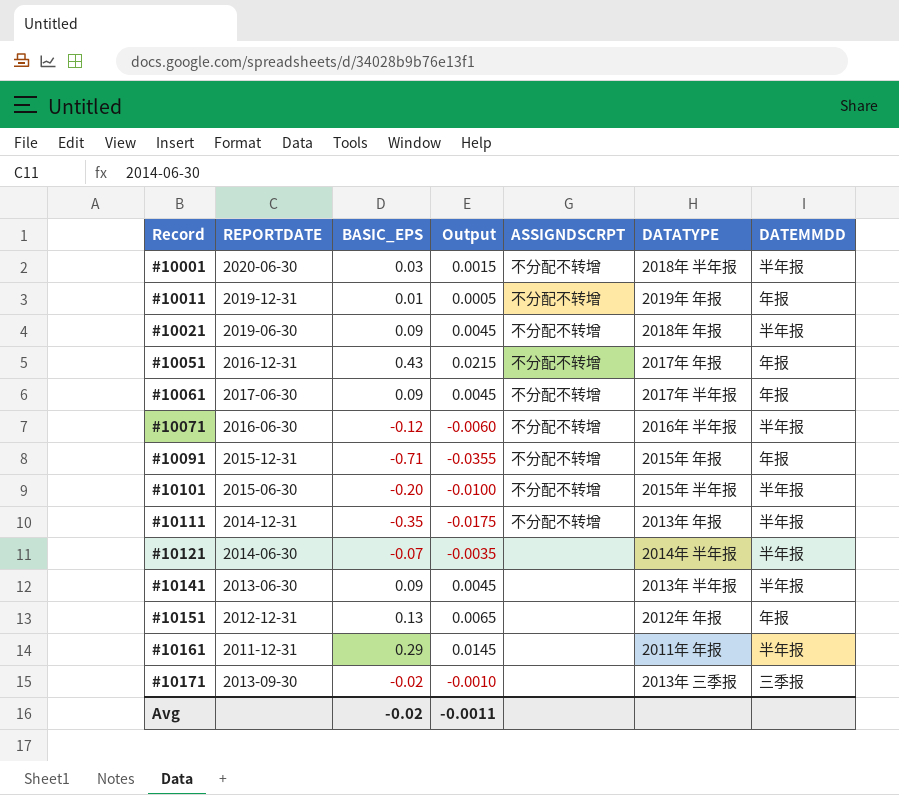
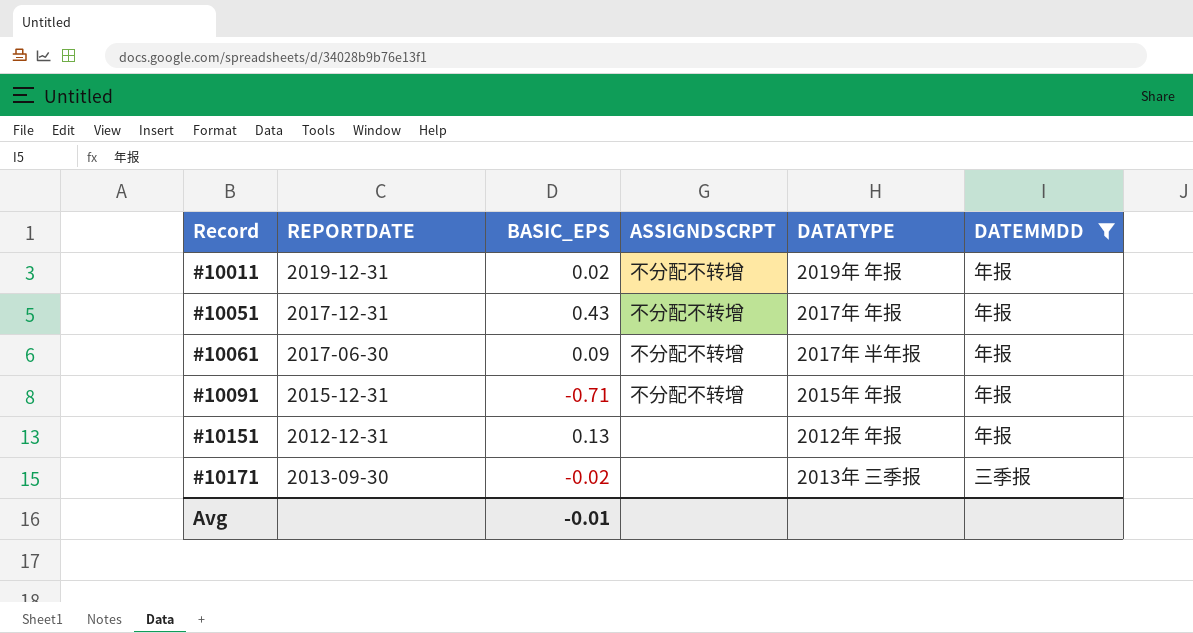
filter: none -> DATEMMDD != 半年报
column Output | formula: [BASIC_EPS] * 0.05 -> none
#10011 | BASIC_EPS: 0.01 -> 0.02
#10051 | REPORTDATE: 2016-12-31 -> 2017-12-31
Avg | BASIC_EPS: -0.02 -> -0.01

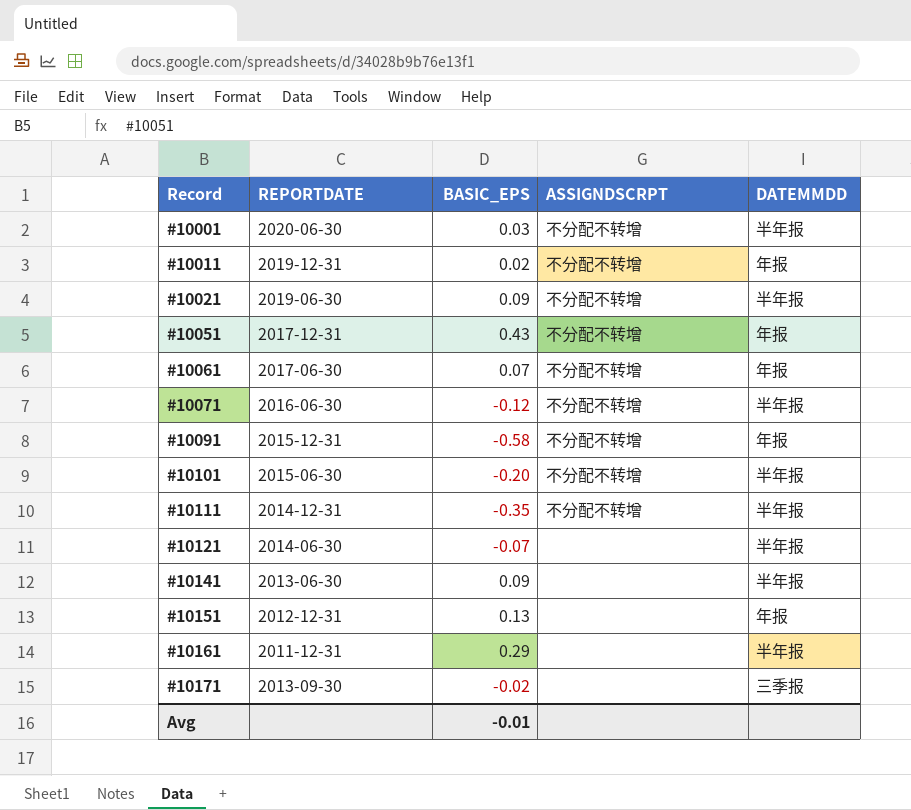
filter: DATEMMDD != 半年报 -> none
column DATATYPE | position: 5 -> none
#10061 | BASIC_EPS: 0.09 -> 0.07
#10091 | BASIC_EPS: -0.71 -> -0.58

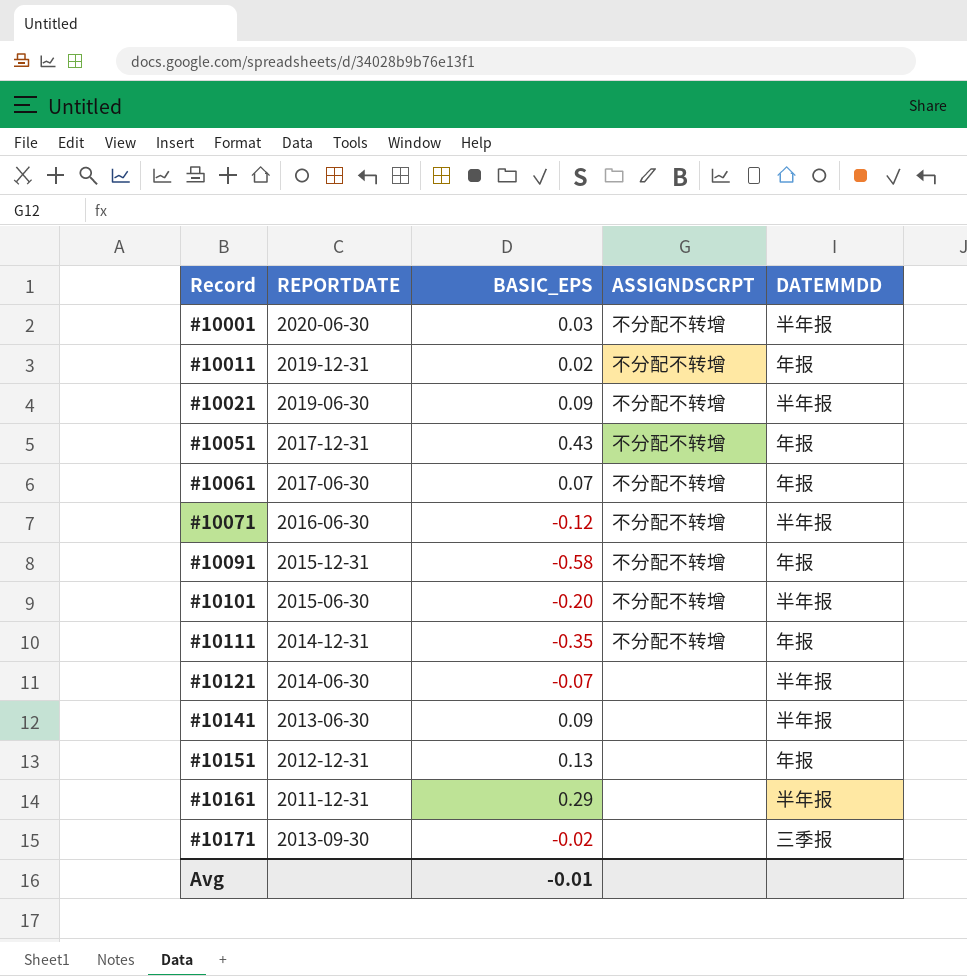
#10111 | DATEMMDD: 半年报 -> 年报

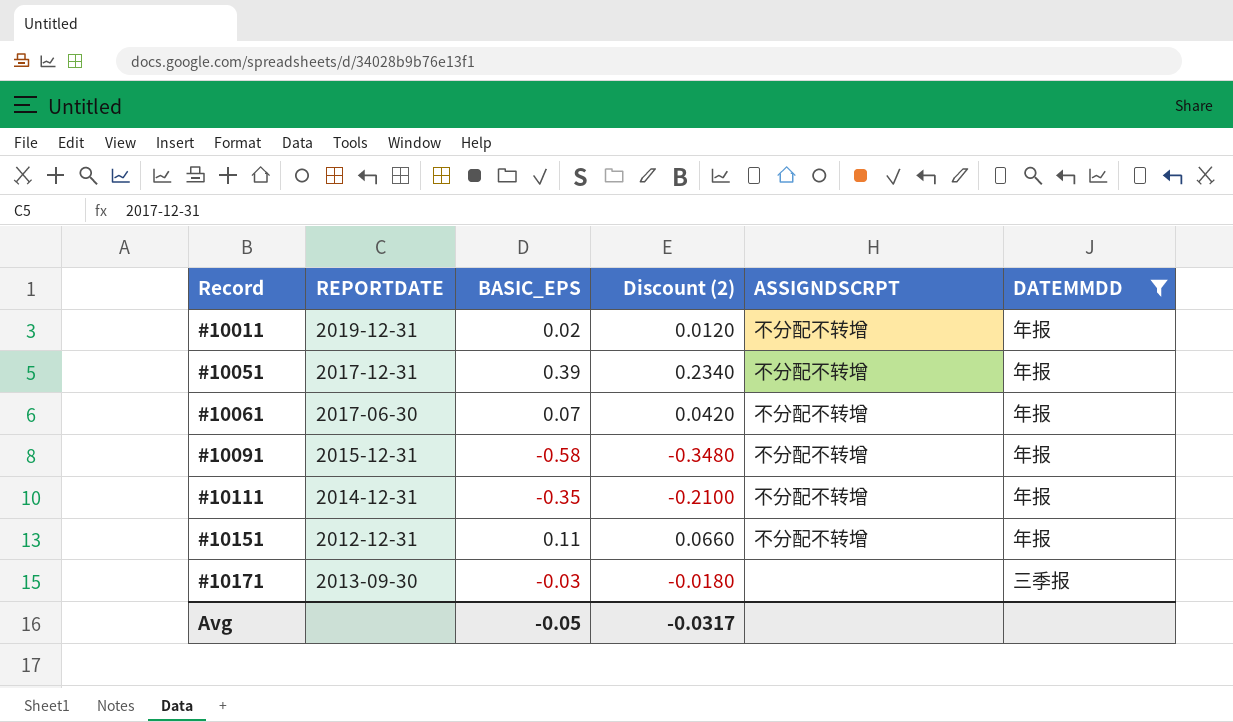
filter: none -> DATEMMDD != 半年报
column Discount (2) | formula: none -> [BASIC_EPS] * 0.6
#10051 | BASIC_EPS: 0.43 -> 0.39
#10151 | BASIC_EPS: 0.13 -> 0.11
#10151 | ASSIGNDSCRPT: none -> 不分配不转增
#10171 | BASIC_EPS: -0.02 -> -0.03
Avg | BASIC_EPS: -0.01 -> -0.05

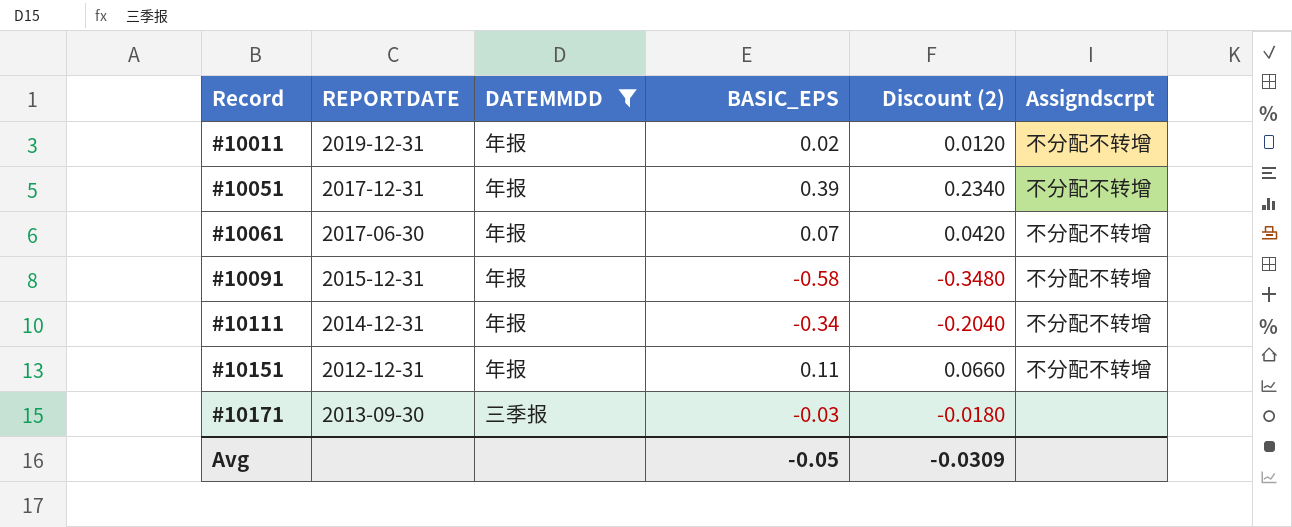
column DATEMMDD | position: 6 -> 3
column name: ASSIGNDSCRPT -> Assigndscrpt
#10111 | BASIC_EPS: -0.35 -> -0.34
#10111 | Discount (2): -0.2100 -> -0.2040
Avg | Discount (2): -0.0317 -> -0.0309

